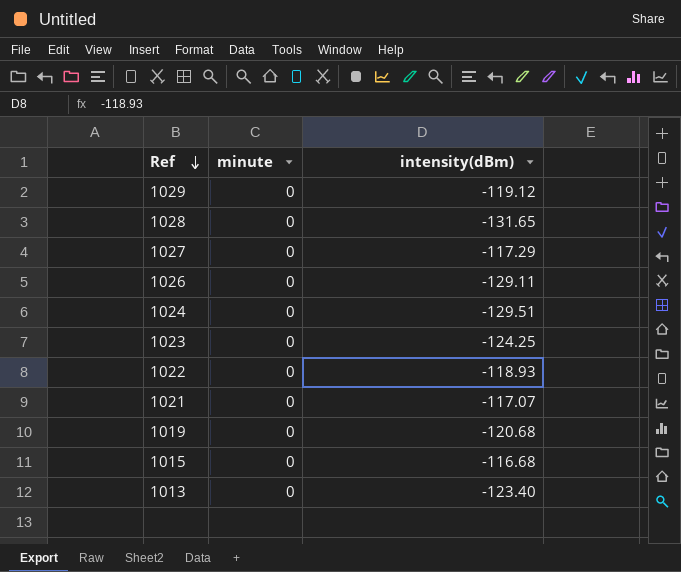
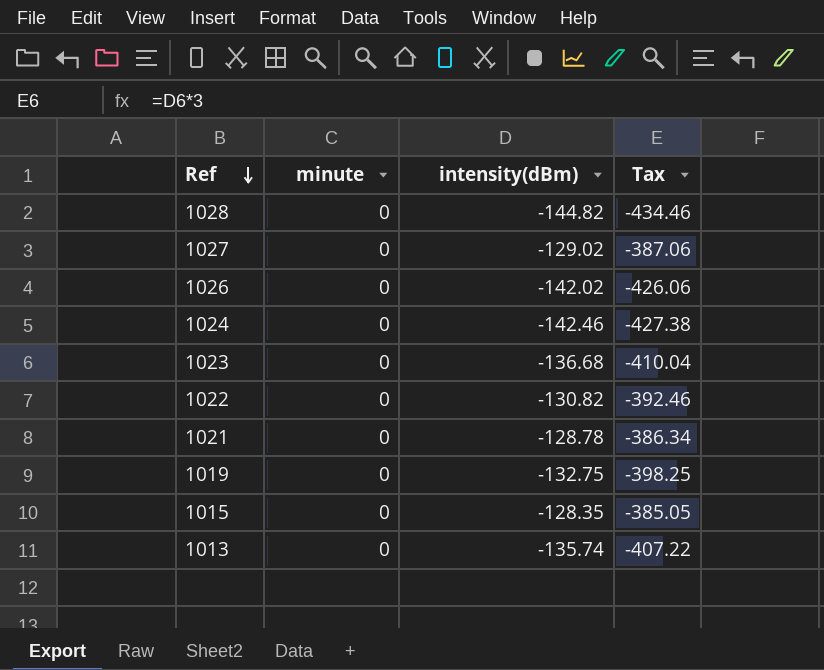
column Tax | formula: none -> [intensity(dBm)] * 3
row 1029: 0 | -119.12 -> none
1028 | intensity(dBm): -131.65 -> -144.82
1027 | intensity(dBm): -117.29 -> -129.02
1026 | intensity(dBm): -129.11 -> -142.02
1024 | intensity(dBm): -129.51 -> -142.46
1023 | intensity(dBm): -124.25 -> -136.68
1022 | intensity(dBm): -118.93 -> -130.82
1021 | intensity(dBm): -117.07 -> -128.78
1019 | intensity(dBm): -120.68 -> -132.75
1015 | intensity(dBm): -116.68 -> -128.35
1013 | intensity(dBm): -123.40 -> -135.74

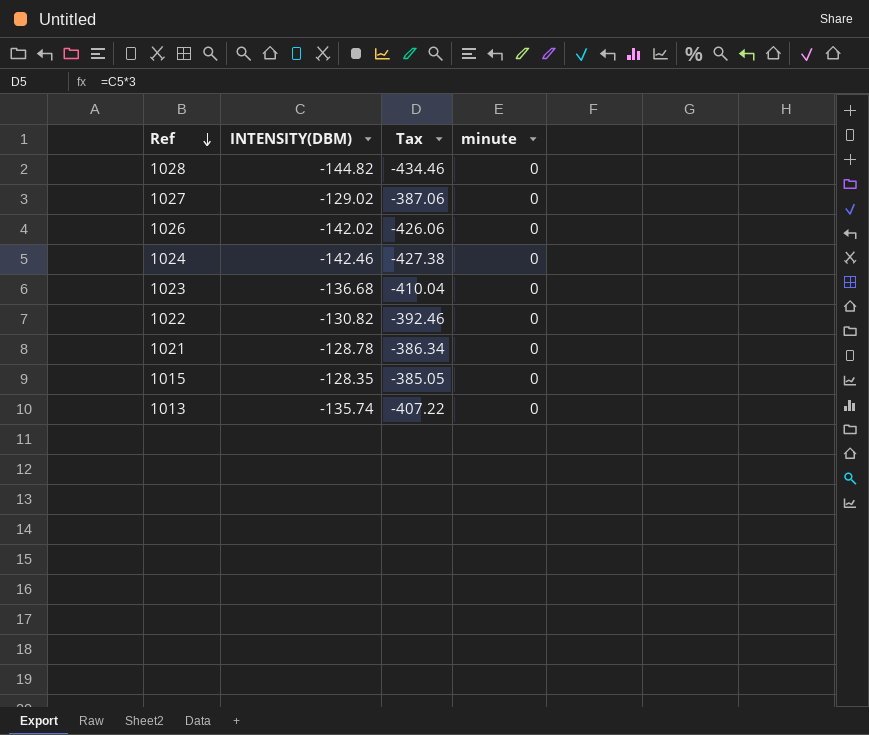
column name: intensity(dBm) -> INTENSITY(DBM)
column minute | position: 2 -> 4
row 1019: 0 | -132.75 | -398.25 -> none

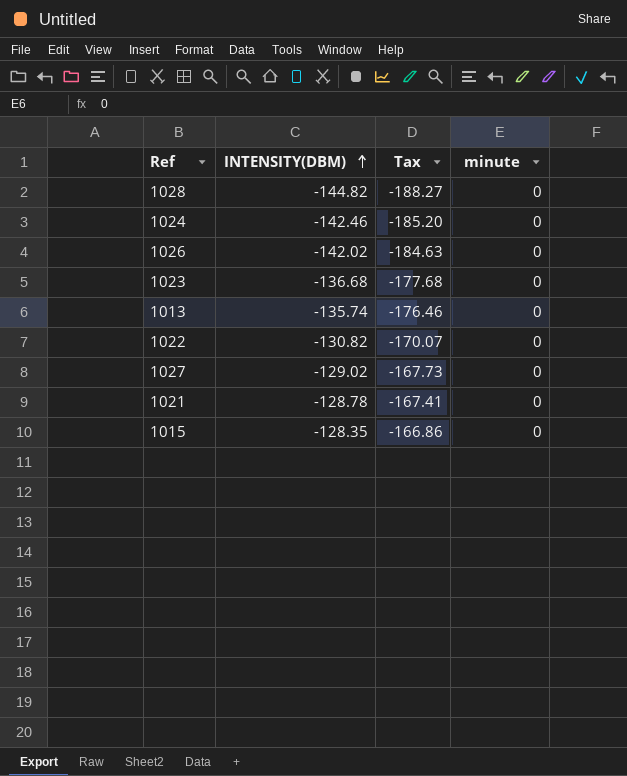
row order: Ref descending -> INTENSITY(DBM) ascending
column Tax | formula: [INTENSITY(DBM)] * 3 -> [INTENSITY(DBM)] * 1.3

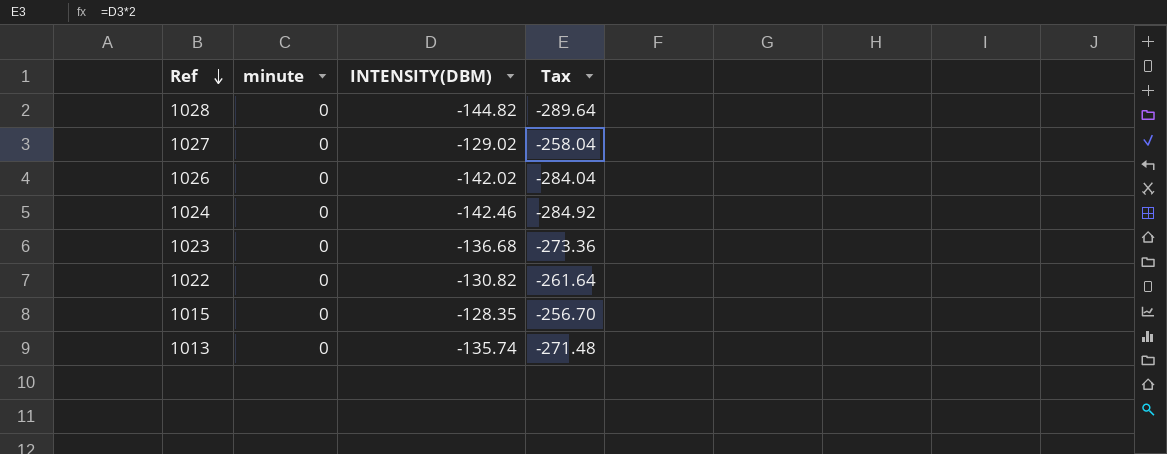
row order: INTENSITY(DBM) ascending -> Ref descending
column minute | position: 4 -> 2
column Tax | formula: [INTENSITY(DBM)] * 1.3 -> [INTENSITY(DBM)] * 2
row 1021: -128.78 | -167.41 | 0 -> none

